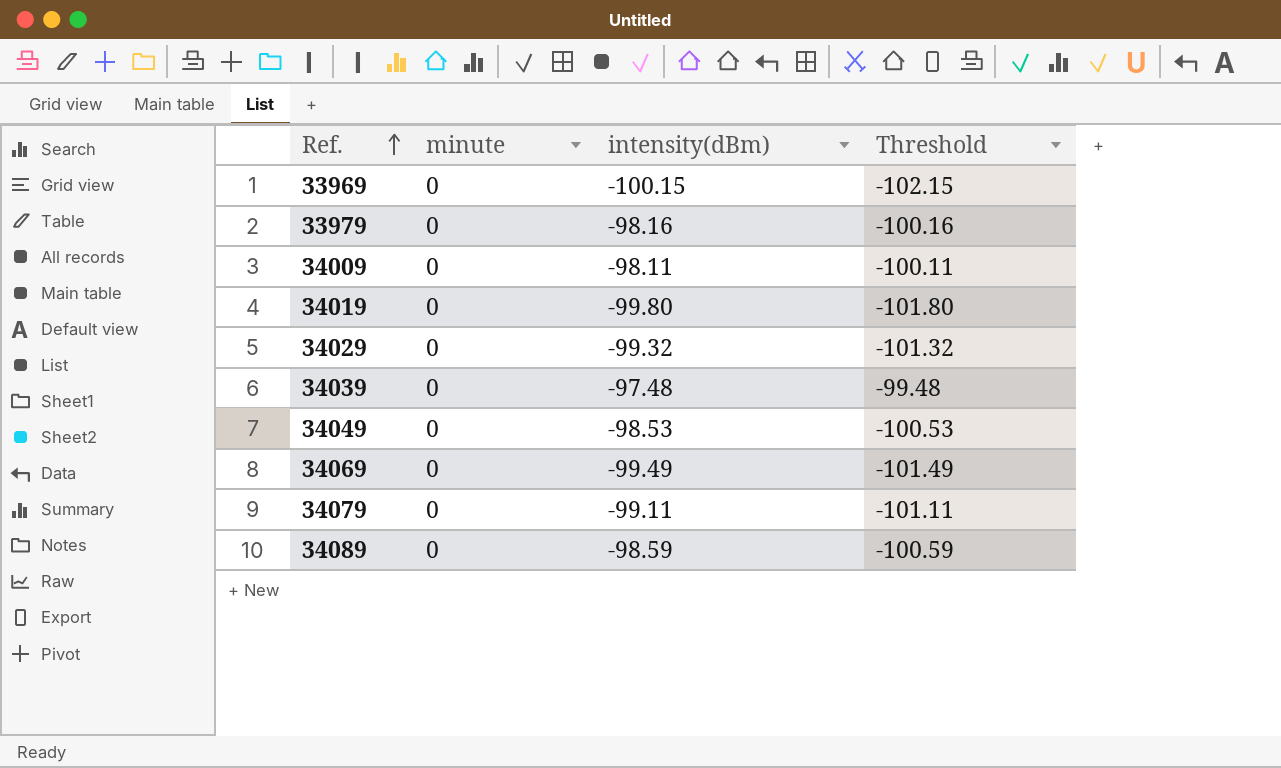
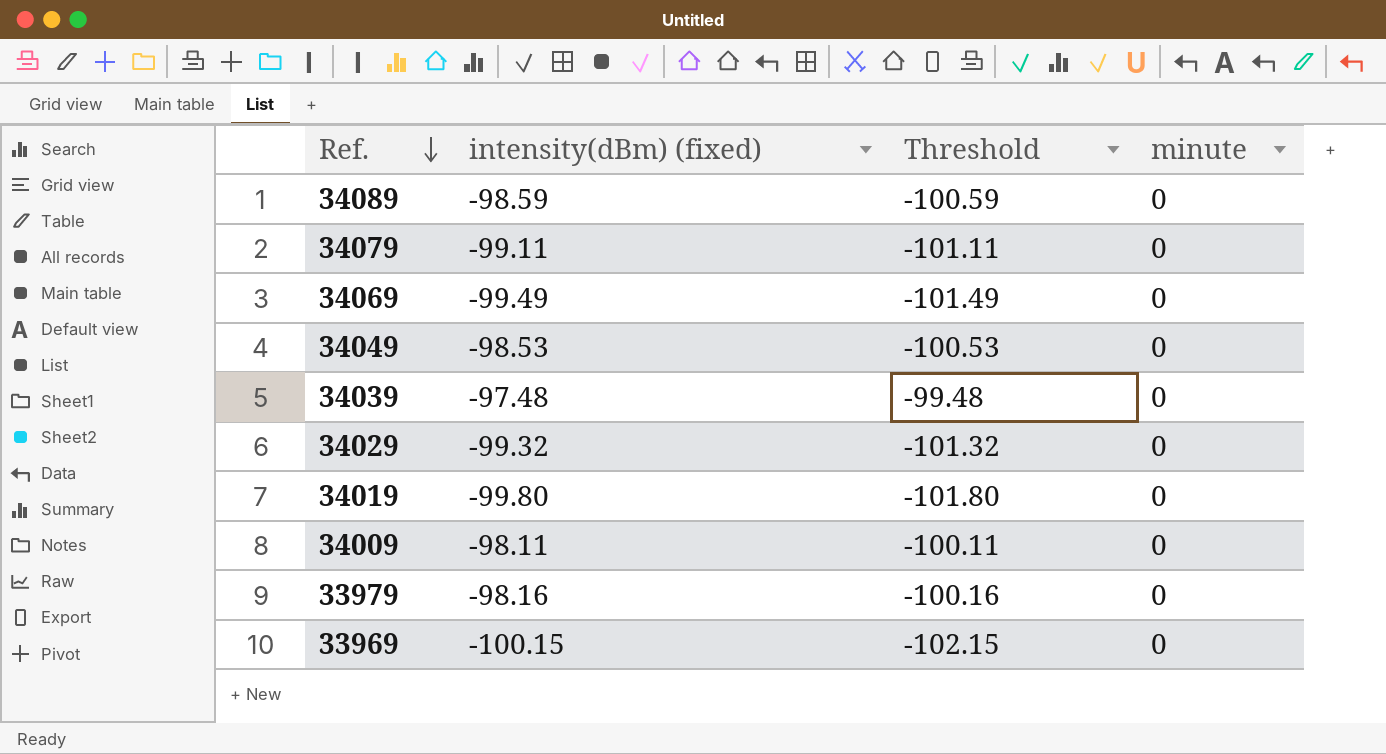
row order: Ref. ascending -> Ref. descending
column name: intensity(dBm) -> intensity(dBm) (fixed)
column minute | position: 2 -> 4

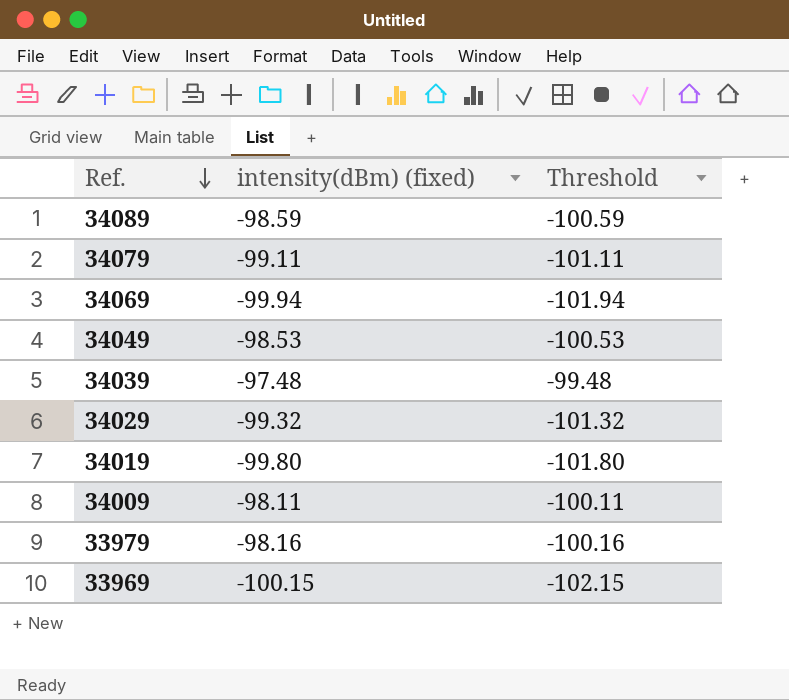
column minute | position: 4 -> none
34069 | intensity(dBm) (fixed): -99.49 -> -99.94
34069 | Threshold: -101.49 -> -101.94

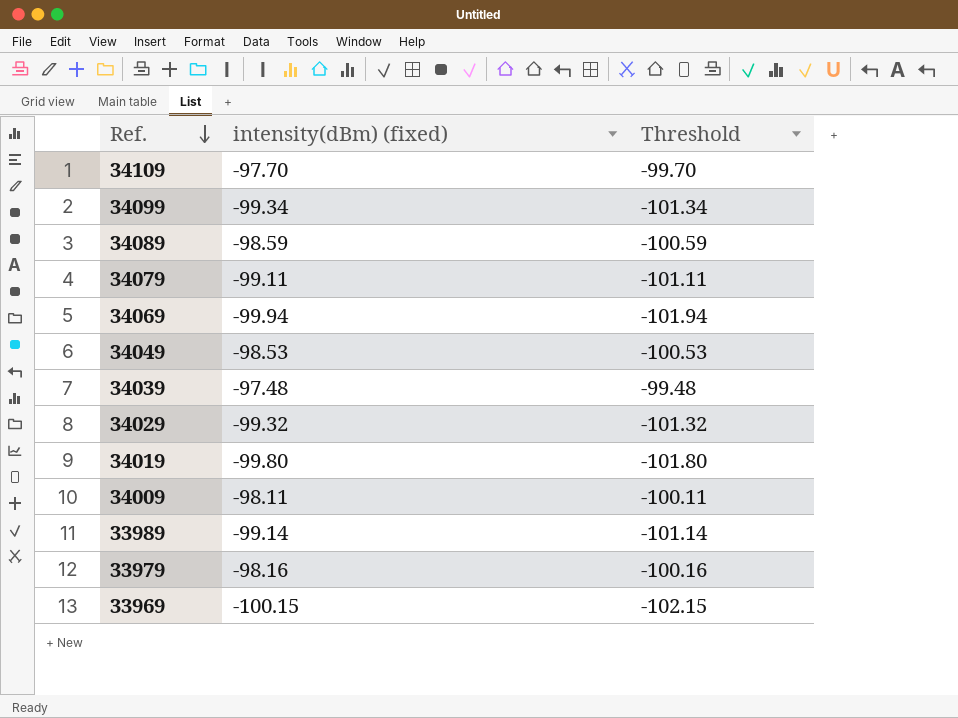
row 34109: none -> -97.70 | -99.70
row 34099: none -> -99.34 | -101.34
row 33989: none -> -99.14 | -101.14

